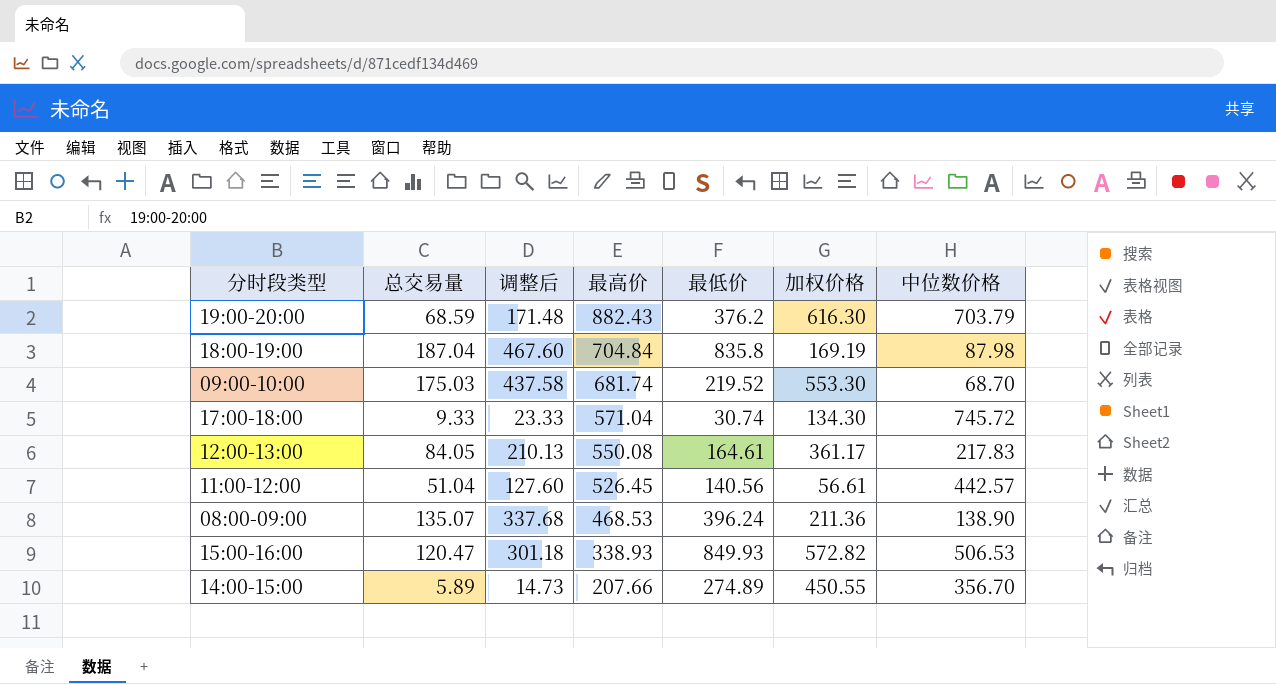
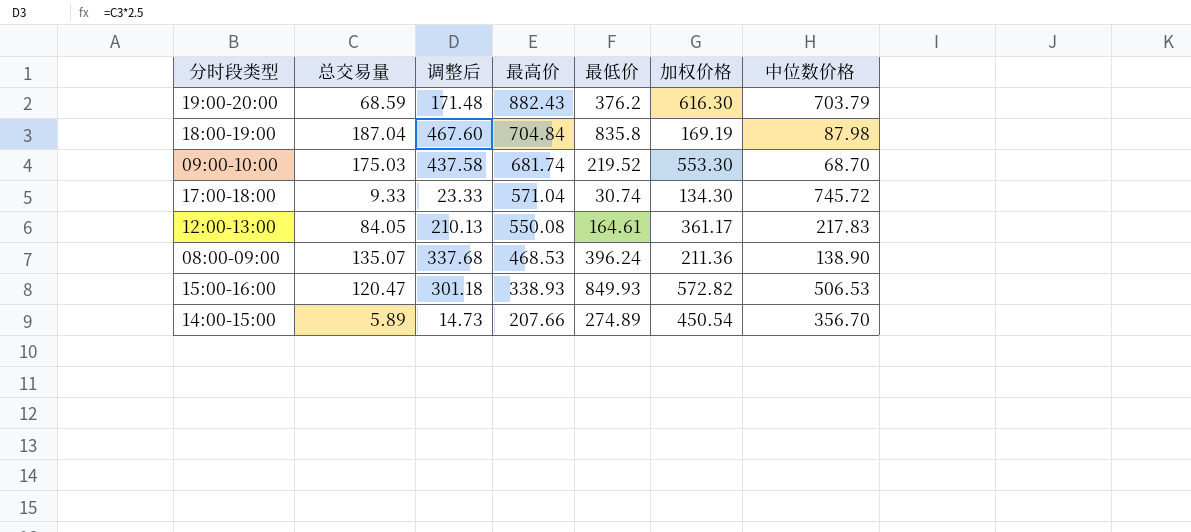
row 11:00-12:00: 51.04 | 127.60 | 526.45 | 140.56 | 56.61 | 442.57 -> none
14:00-15:00 | 加权价格: 450.55 -> 450.54

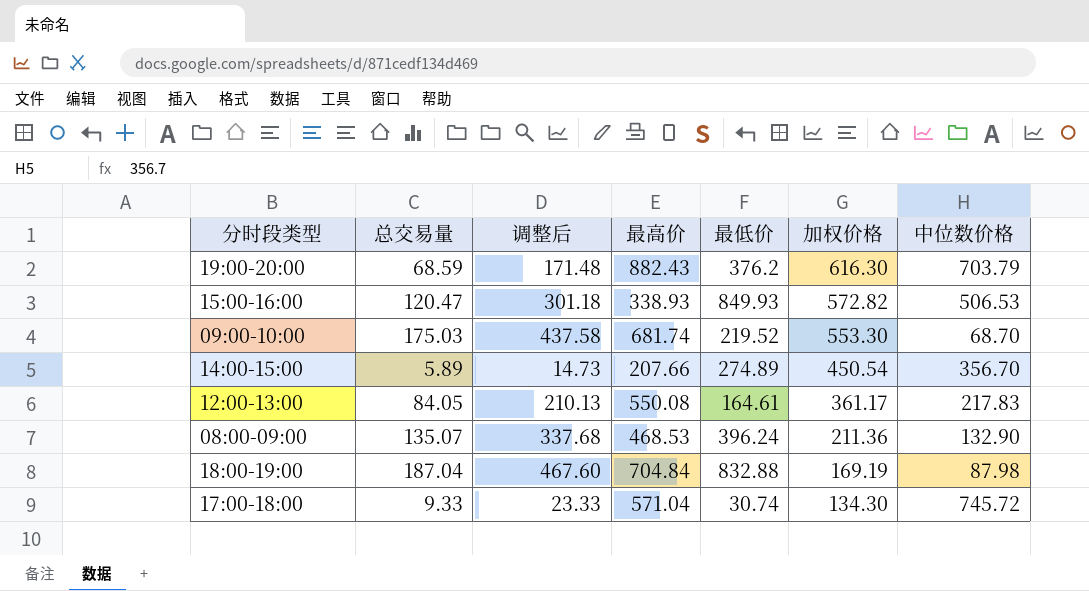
row order: 最高价 descending -> 加权价格 descending
08:00-09:00 | 中位数价格: 138.90 -> 132.90
18:00-19:00 | 最低价: 835.8 -> 832.88

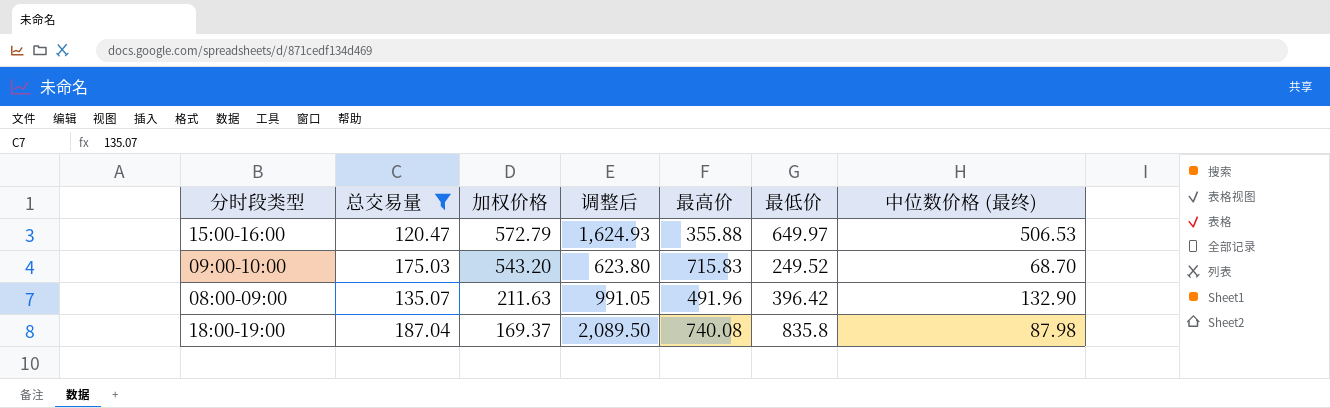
filter: none -> 总交易量 >= 120.47
column 加权价格 | position: 6 -> 3
column 调整后 | formula: [总交易量] * 2.5 -> [最低价] * 2.5
column name: 中位数价格 -> 中位数价格 (最终)
15:00-16:00 | 加权价格: 572.82 -> 572.79
15:00-16:00 | 最高价: 338.93 -> 355.88
15:00-16:00 | 最低价: 849.93 -> 649.97
09:00-10:00 | 加权价格: 553.30 -> 543.20
09:00-10:00 | 最高价: 681.74 -> 715.83
09:00-10:00 | 最低价: 219.52 -> 249.52
08:00-09:00 | 加权价格: 211.36 -> 211.63
08:00-09:00 | 最高价: 468.53 -> 491.96
08:00-09:00 | 最低价: 396.24 -> 396.42
18:00-19:00 | 加权价格: 169.19 -> 169.37
18:00-19:00 | 最高价: 704.84 -> 740.08
18:00-19:00 | 最低价: 832.88 -> 835.8

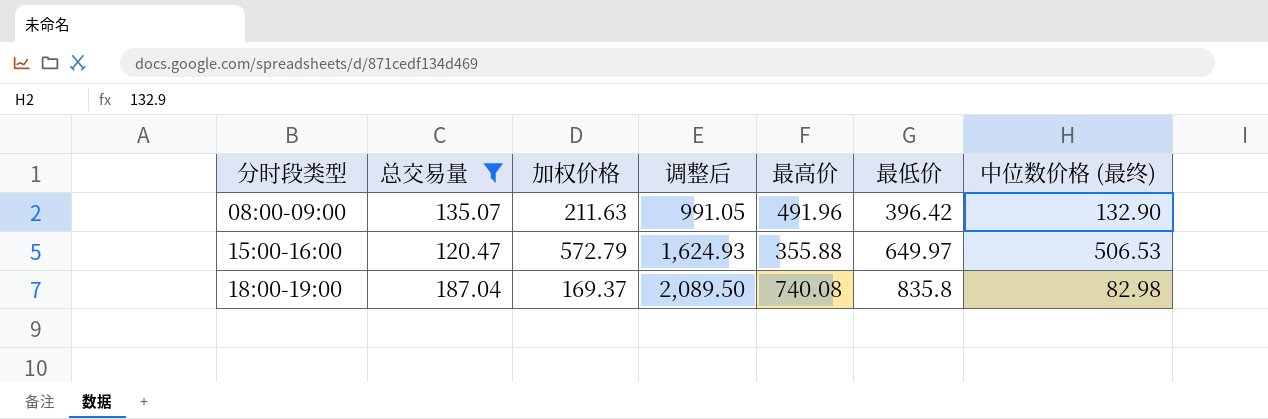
row order: 加权价格 descending -> 分时段类型 ascending
row 09:00-10:00: 175.03 | 543.20 | 623.80 | 715.83 | 249.52 | 68.70 -> none
18:00-19:00 | 中位数价格 (最终): 87.98 -> 82.98

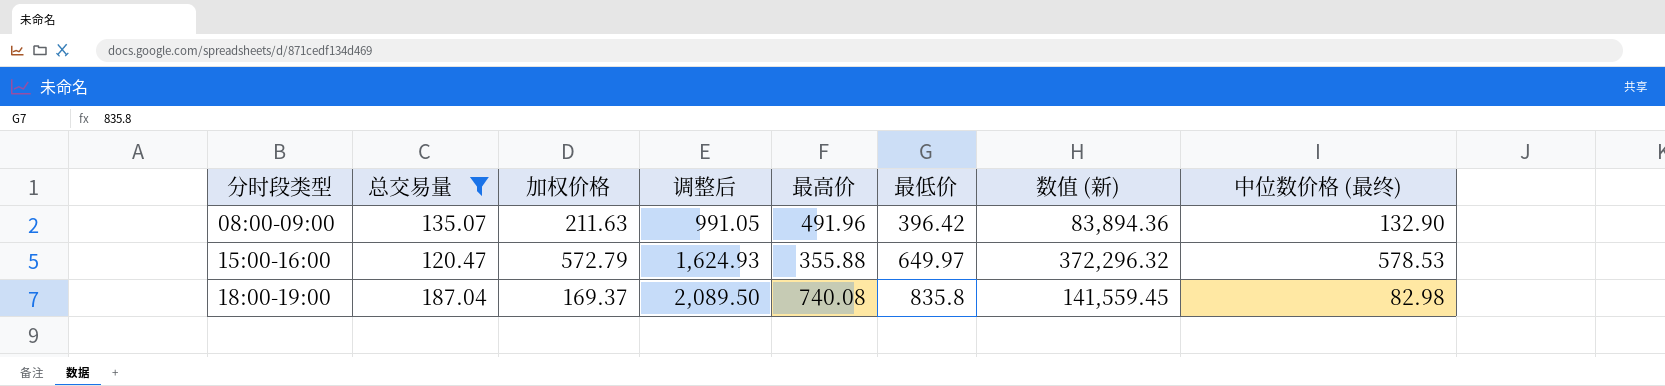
column 数值 (新) | formula: none -> [加权价格] * [最低价]
15:00-16:00 | 中位数价格 (最终): 506.53 -> 578.53

